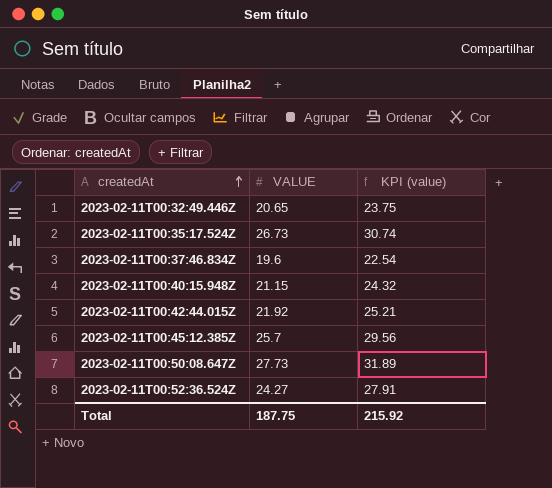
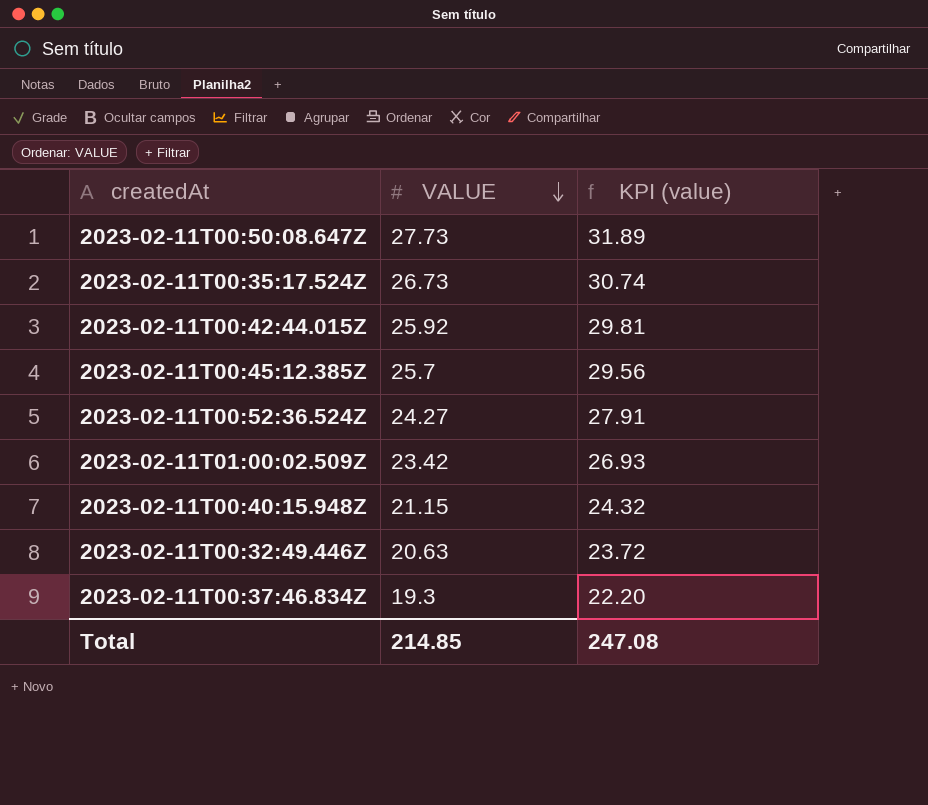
row order: createdAt ascending -> VALUE descending
2023-02-11T00:42:44.015Z | VALUE: 21.92 -> 25.92
2023-02-11T00:42:44.015Z | KPI (value): 25.21 -> 29.81
row 2023-02-11T01:00:02.509Z: none -> 23.42 | 26.93
2023-02-11T00:32:49.446Z | VALUE: 20.65 -> 20.63
2023-02-11T00:32:49.446Z | KPI (value): 23.75 -> 23.72
2023-02-11T00:37:46.834Z | VALUE: 19.6 -> 19.3
2023-02-11T00:37:46.834Z | KPI (value): 22.54 -> 22.20
Total | VALUE: 187.75 -> 214.85
Total | KPI (value): 215.92 -> 247.08

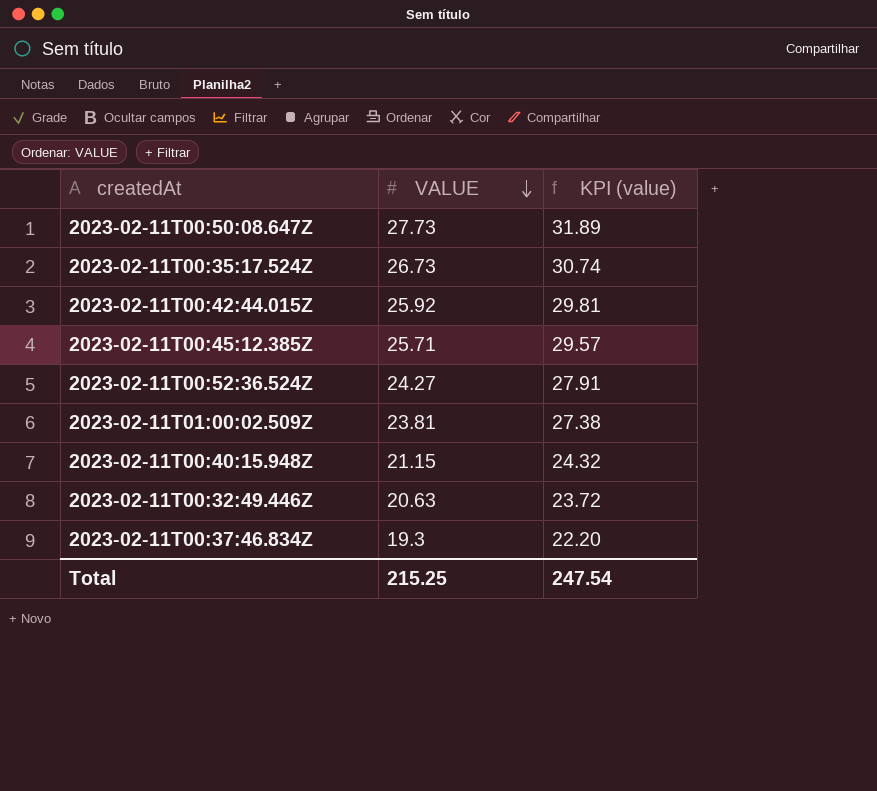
2023-02-11T00:45:12.385Z | VALUE: 25.7 -> 25.71
2023-02-11T00:45:12.385Z | KPI (value): 29.56 -> 29.57
2023-02-11T01:00:02.509Z | VALUE: 23.42 -> 23.81
2023-02-11T01:00:02.509Z | KPI (value): 26.93 -> 27.38
Total | VALUE: 214.85 -> 215.25
Total | KPI (value): 247.08 -> 247.54

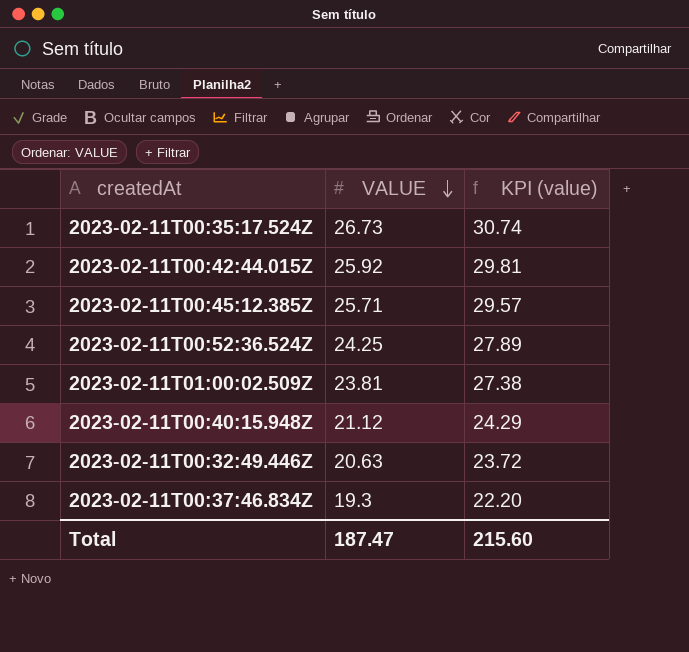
row 2023-02-11T00:50:08.647Z: 27.73 | 31.89 -> none
2023-02-11T00:52:36.524Z | VALUE: 24.27 -> 24.25
2023-02-11T00:52:36.524Z | KPI (value): 27.91 -> 27.89
2023-02-11T00:40:15.948Z | VALUE: 21.15 -> 21.12
2023-02-11T00:40:15.948Z | KPI (value): 24.32 -> 24.29
Total | VALUE: 215.25 -> 187.47
Total | KPI (value): 247.54 -> 215.60

